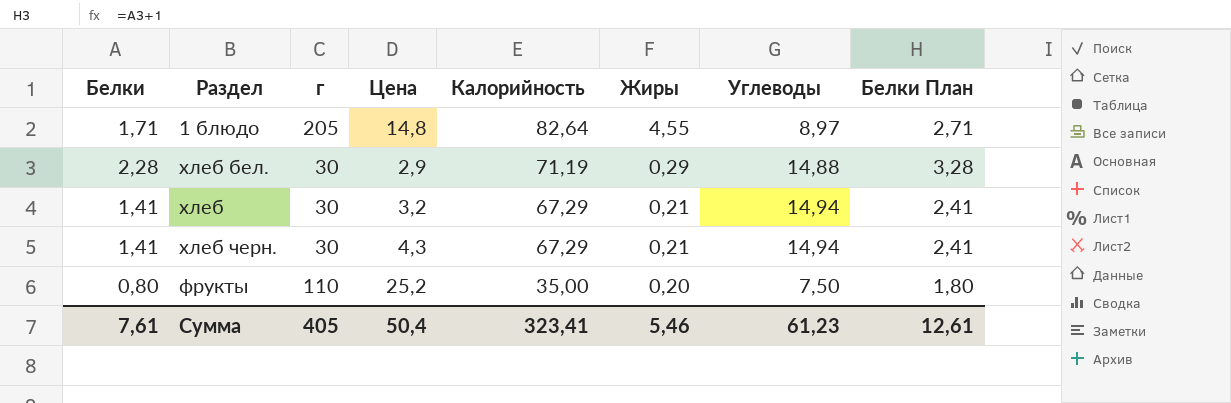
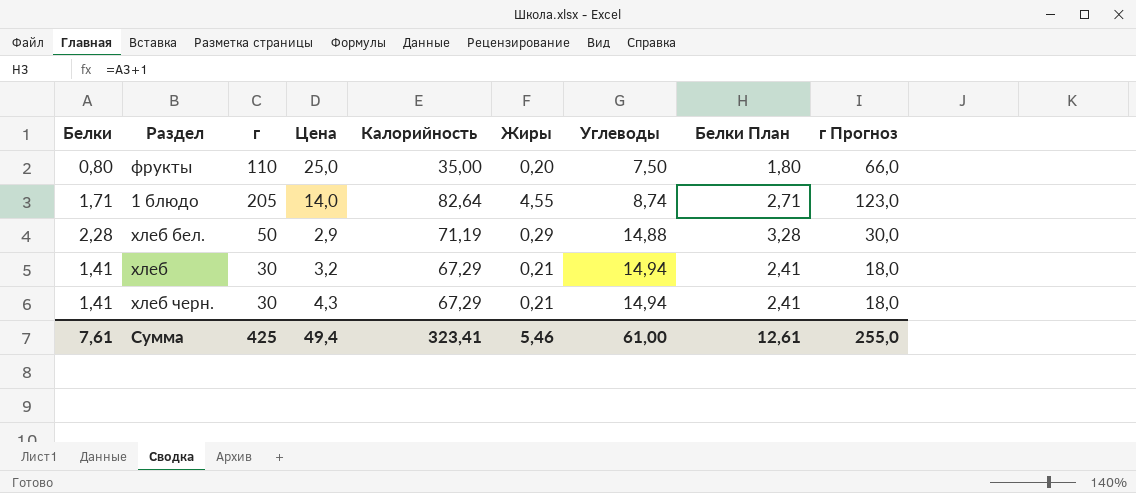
row order: Калорийность descending -> Углеводы ascending
column г Прогноз | formula: none -> [г] * 0,6
фрукты | Цена: 25,2 -> 25,0
1 блюдо | Цена: 14,8 -> 14,0
1 блюдо | Углеводы: 8,97 -> 8,74
хлеб бел. | г: 30 -> 50
Сумма | г: 405 -> 425
Сумма | Цена: 50,4 -> 49,4
Сумма | Углеводы: 61,23 -> 61,00

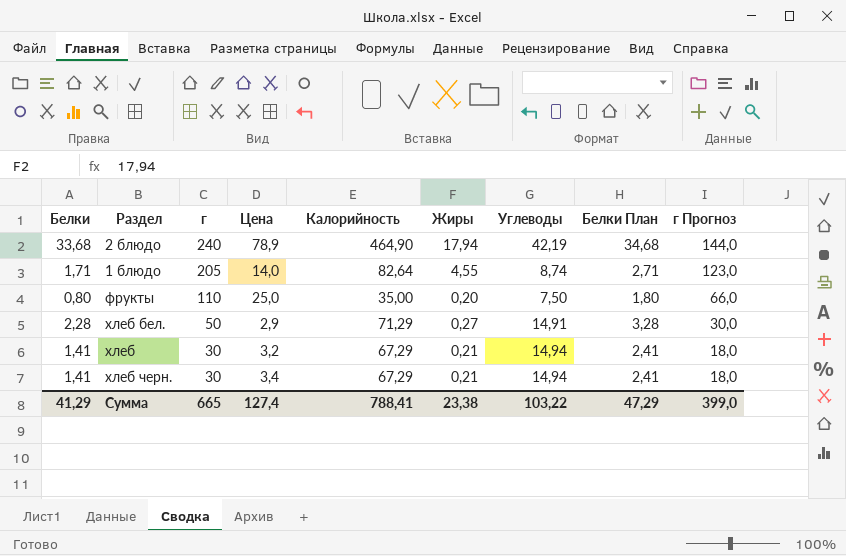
row order: Углеводы ascending -> г descending
row 2 блюдо: none -> 33,68 | 240 | 78,9 | 464,90 | 17,94 | 42,19 | 34,68 | 144,0
хлеб бел. | Калорийность: 71,19 -> 71,29
хлеб бел. | Жиры: 0,29 -> 0,27
хлеб бел. | Углеводы: 14,88 -> 14,91
хлеб черн. | Цена: 4,3 -> 3,4
Сумма | Белки: 7,61 -> 41,29
Сумма | г: 425 -> 665
Сумма | Цена: 49,4 -> 127,4
Сумма | Калорийность: 323,41 -> 788,41
Сумма | Жиры: 5,46 -> 23,38
Сумма | Углеводы: 61,00 -> 103,22
Сумма | Белки План: 12,61 -> 47,29
Сумма | г Прогноз: 255,0 -> 399,0

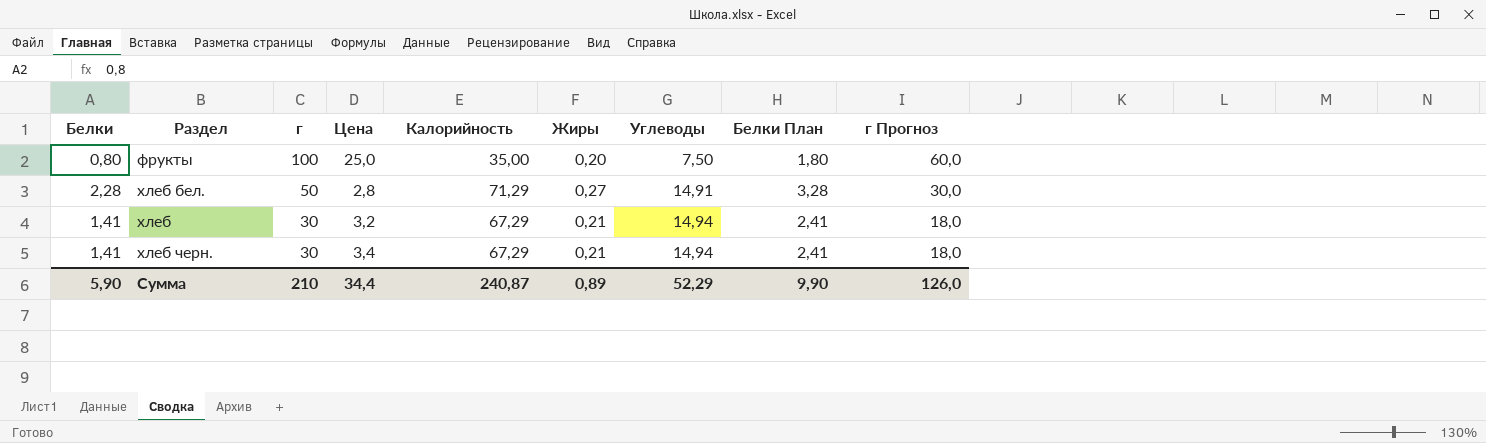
row 2 блюдо: 33,68 | 240 | 78,9 | 464,90 | 17,94 | 42,19 | 34,68 | 144,0 -> none
row 1 блюдо: 1,71 | 205 | 14,0 | 82,64 | 4,55 | 8,74 | 2,71 | 123,0 -> none
фрукты | г: 110 -> 100
фрукты | г Прогноз: 66,0 -> 60,0
хлеб бел. | Цена: 2,9 -> 2,8
Сумма | Белки: 41,29 -> 5,90
Сумма | г: 665 -> 210
Сумма | Цена: 127,4 -> 34,4
Сумма | Калорийность: 788,41 -> 240,87
Сумма | Жиры: 23,38 -> 0,89
Сумма | Углеводы: 103,22 -> 52,29
Сумма | Белки План: 47,29 -> 9,90
Сумма | г Прогноз: 399,0 -> 126,0

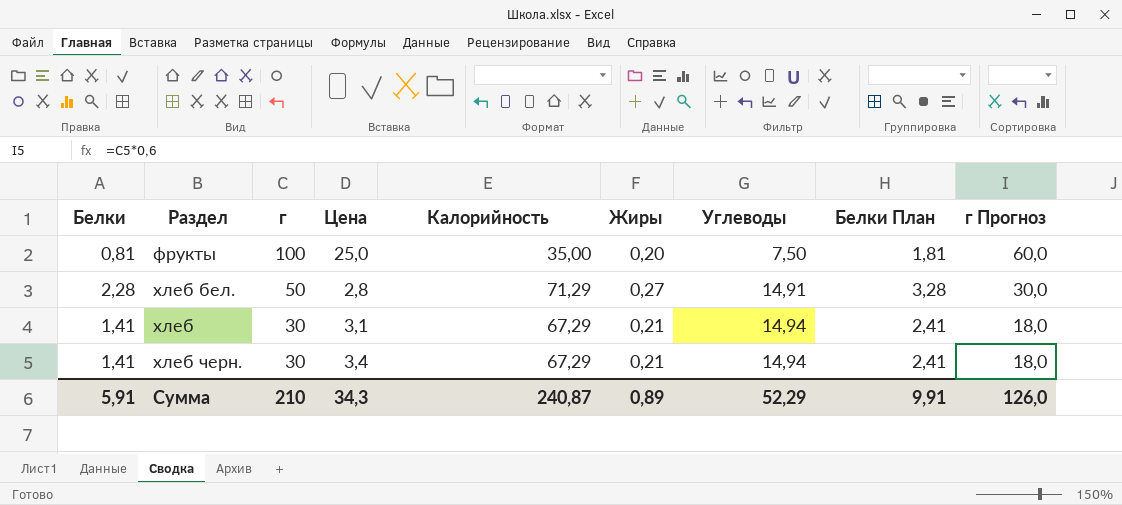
фрукты | Белки: 0,80 -> 0,81
фрукты | Белки План: 1,80 -> 1,81
хлеб | Цена: 3,2 -> 3,1
Сумма | Белки: 5,90 -> 5,91
Сумма | Цена: 34,4 -> 34,3
Сумма | Белки План: 9,90 -> 9,91

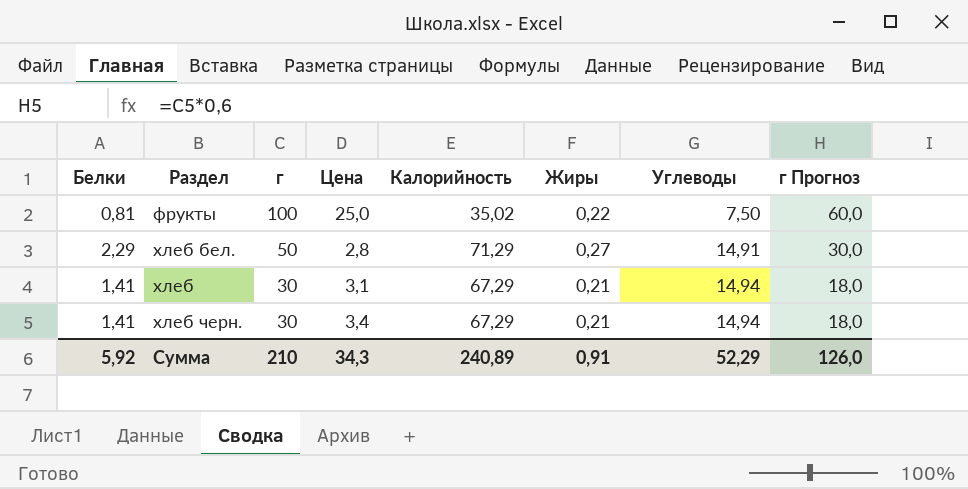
column Белки План | formula: [Белки] + 1 -> none
фрукты | Калорийность: 35,00 -> 35,02
фрукты | Жиры: 0,20 -> 0,22
хлеб бел. | Белки: 2,28 -> 2,29
Сумма | Белки: 5,91 -> 5,92
Сумма | Калорийность: 240,87 -> 240,89
Сумма | Жиры: 0,89 -> 0,91

